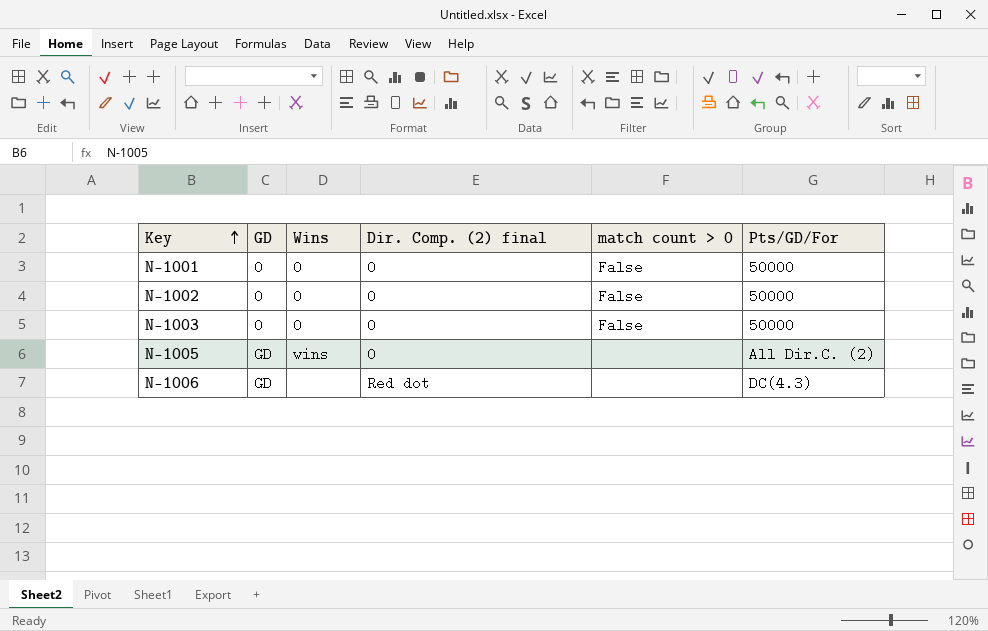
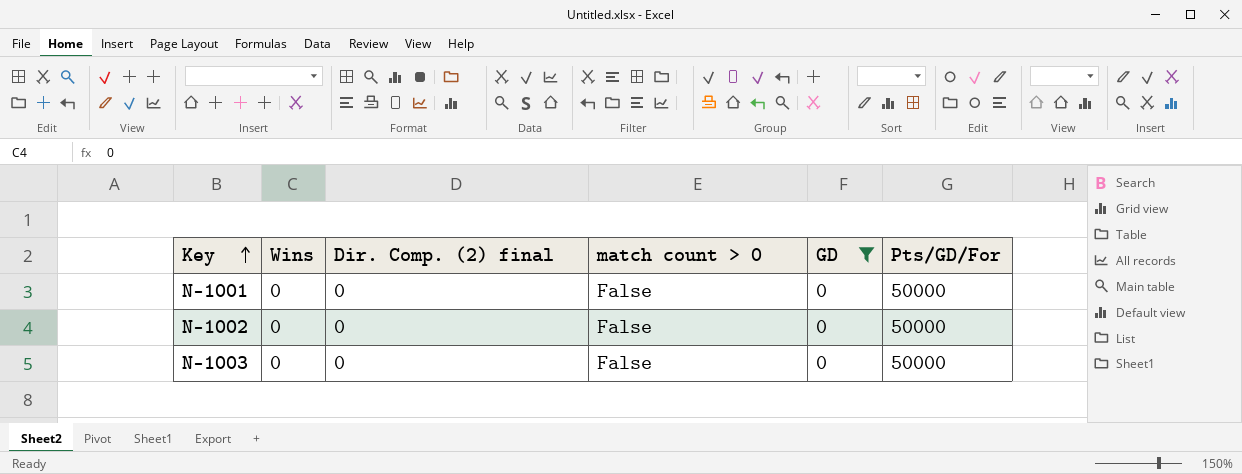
filter: none -> GD = 0
column GD | position: 2 -> 5

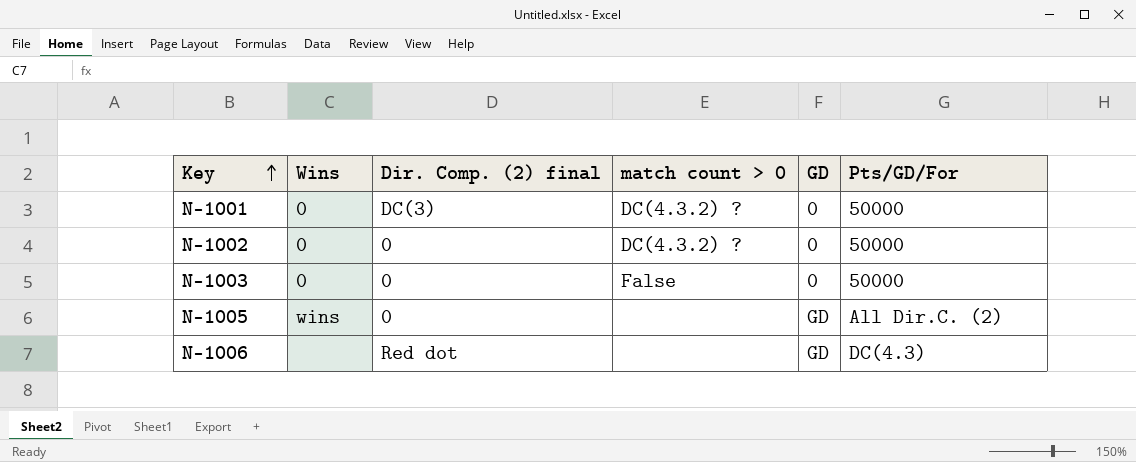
filter: GD = 0 -> none
N-1001 | Dir. Comp. (2) final: 0 -> DC(3)
N-1001 | match count > 0: False -> DC(4.3.2) ?
N-1002 | match count > 0: False -> DC(4.3.2) ?

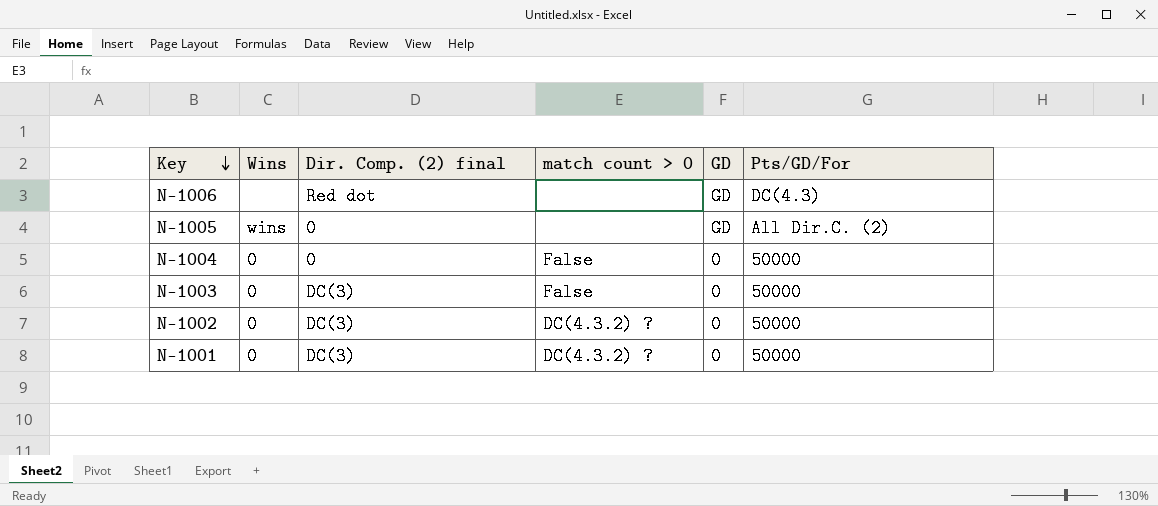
row order: Key ascending -> Key descending
row N-1004: none -> 0 | 0 | False | 0 | 50000
N-1003 | Dir. Comp. (2) final: 0 -> DC(3)
N-1002 | Dir. Comp. (2) final: 0 -> DC(3)

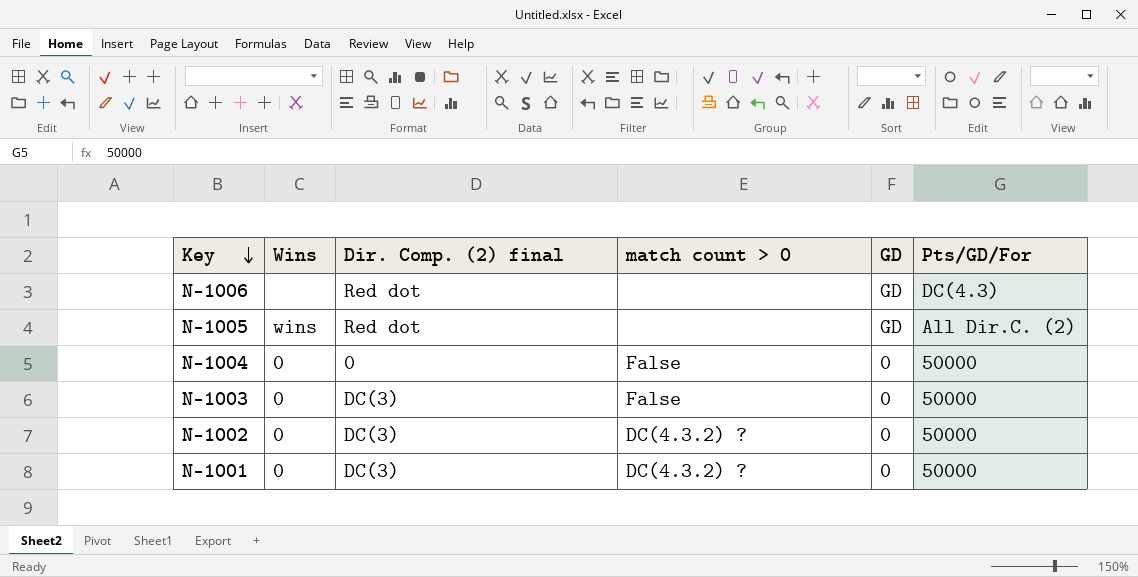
N-1005 | Dir. Comp. (2) final: 0 -> Red dot

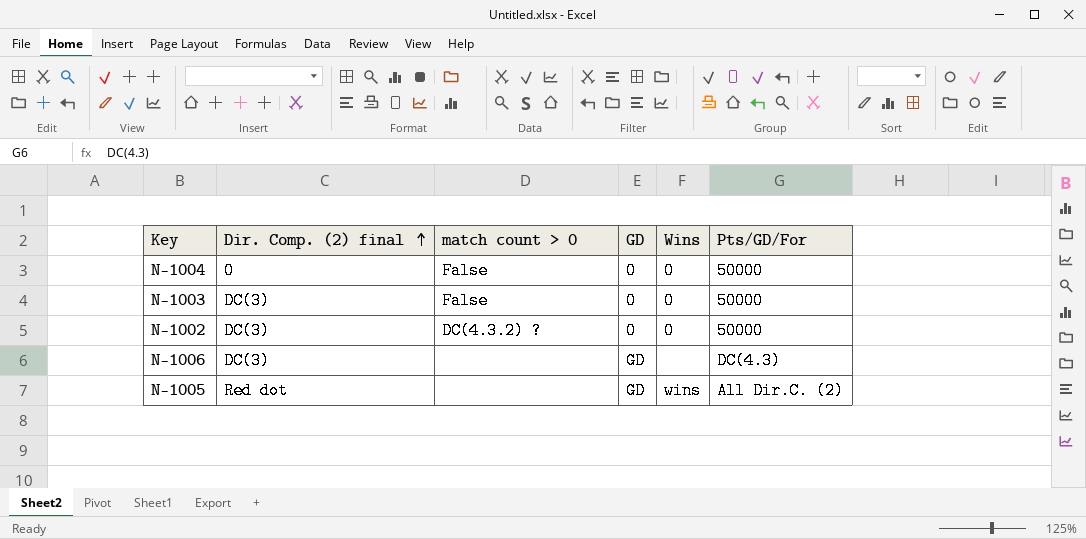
row order: Key descending -> Dir. Comp. (2) final ascending
column Wins | position: 2 -> 5
row N-1001: 0 | DC(3) | DC(4.3.2) ? | 0 | 50000 -> none
N-1006 | Dir. Comp. (2) final: Red dot -> DC(3)

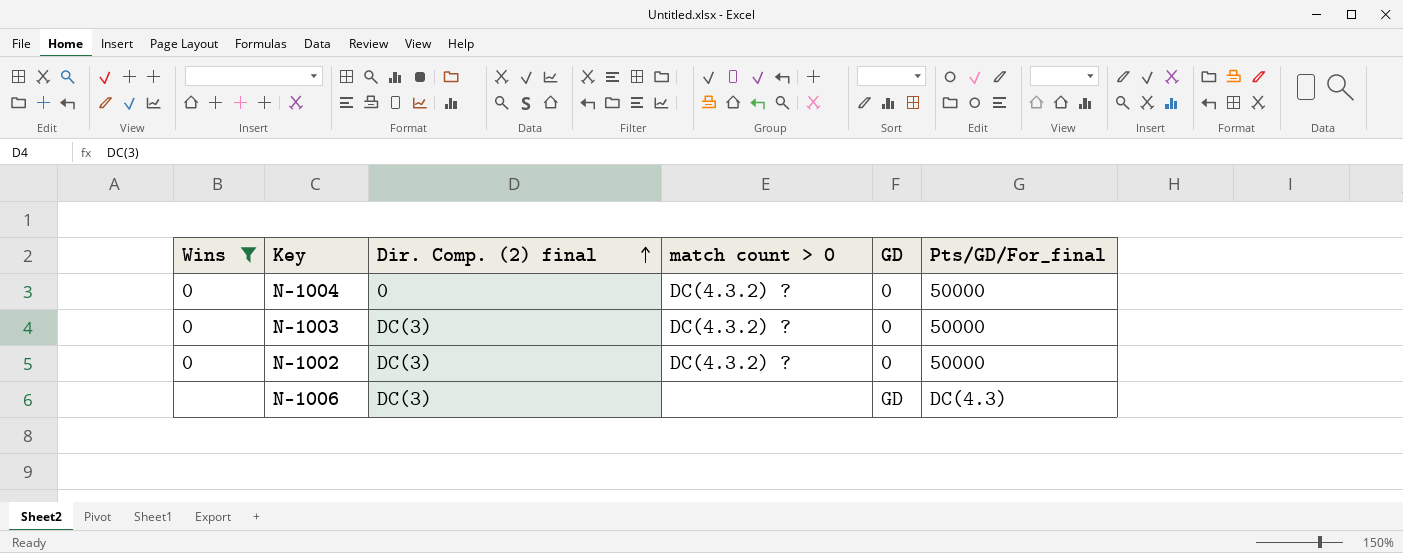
filter: none -> Wins != wins
column Wins | position: 5 -> 1
column name: Pts/GD/For -> Pts/GD/For_final
N-1004 | match count > 0: False -> DC(4.3.2) ?
N-1003 | match count > 0: False -> DC(4.3.2) ?

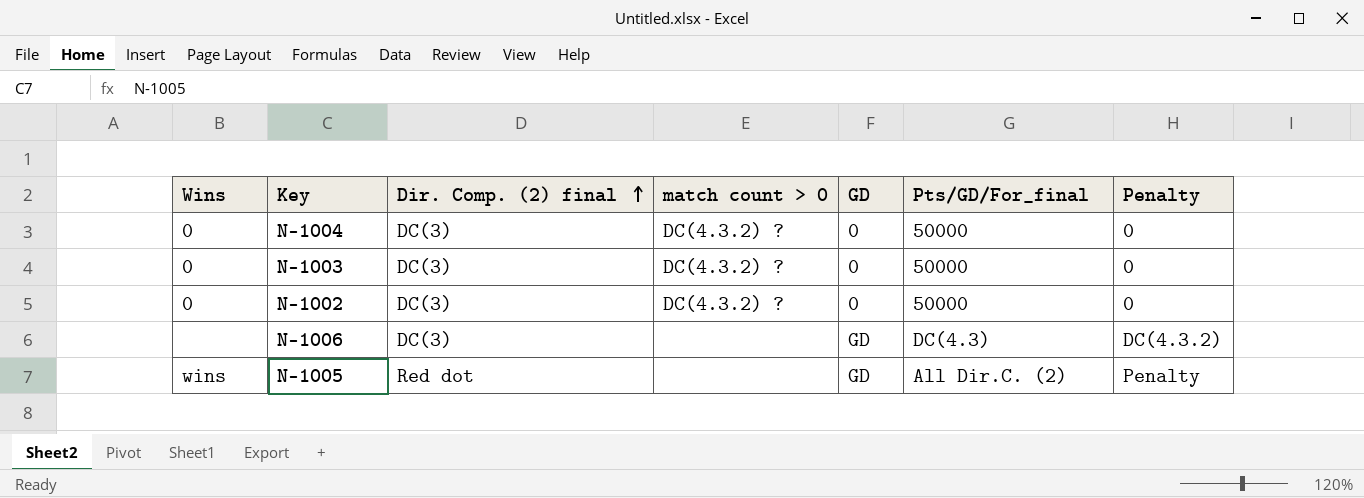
filter: Wins != wins -> none
column Penalty | position: none -> 7
N-1004 | Dir. Comp. (2) final: 0 -> DC(3)

